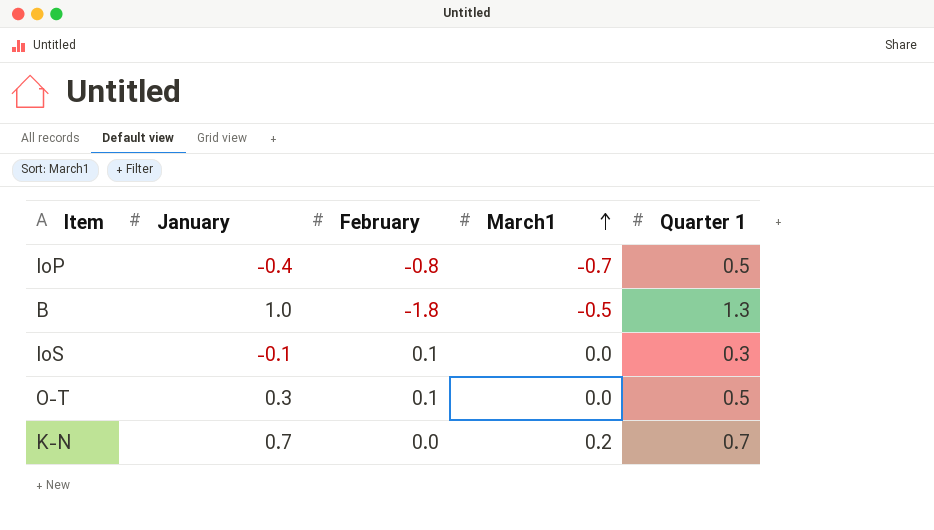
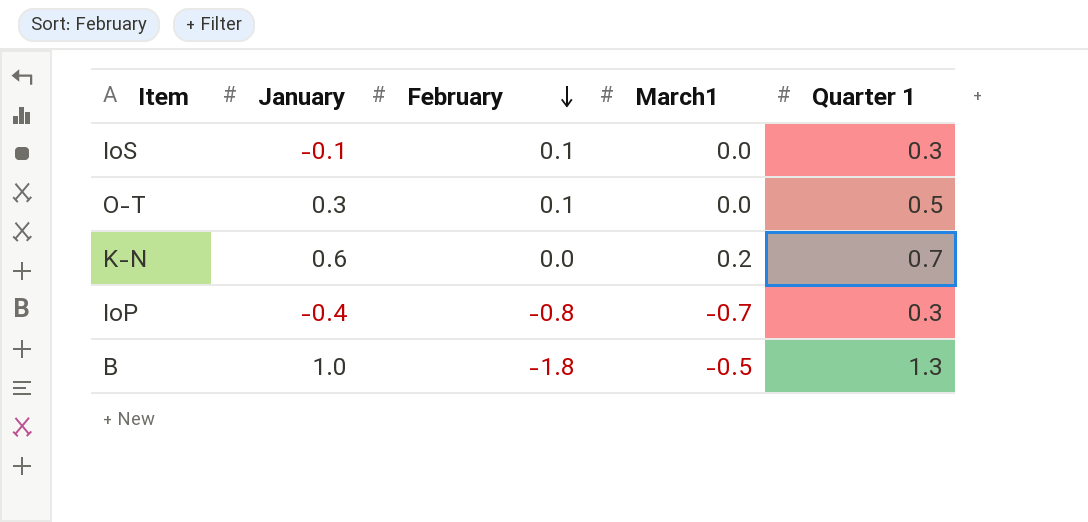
row order: March1 ascending -> February descending
K-N | January: 0.7 -> 0.6
IoP | Quarter 1: 0.5 -> 0.3

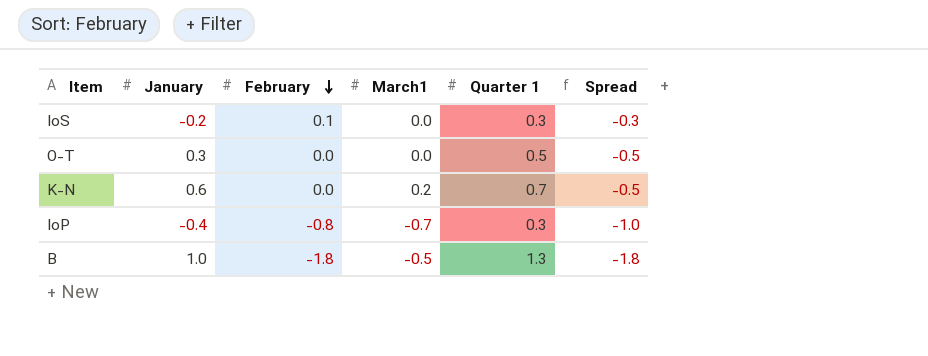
column Spread | formula: none -> [March1] - [Quarter 1]
IoS | January: -0.1 -> -0.2
O-T | February: 0.1 -> 0.0

